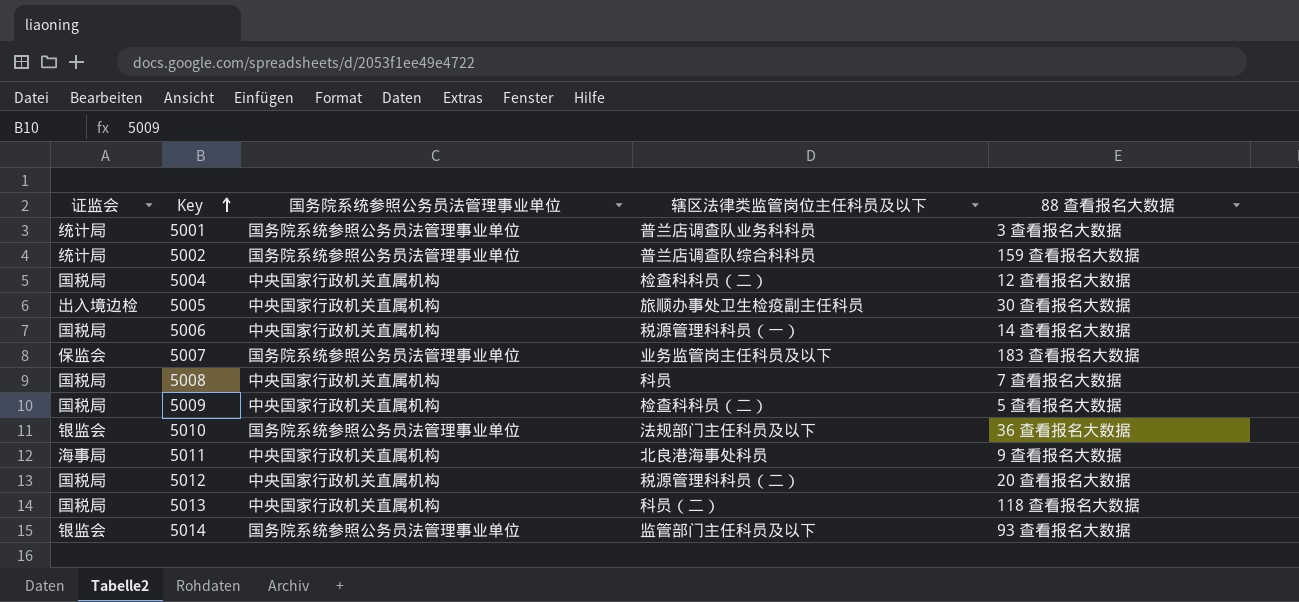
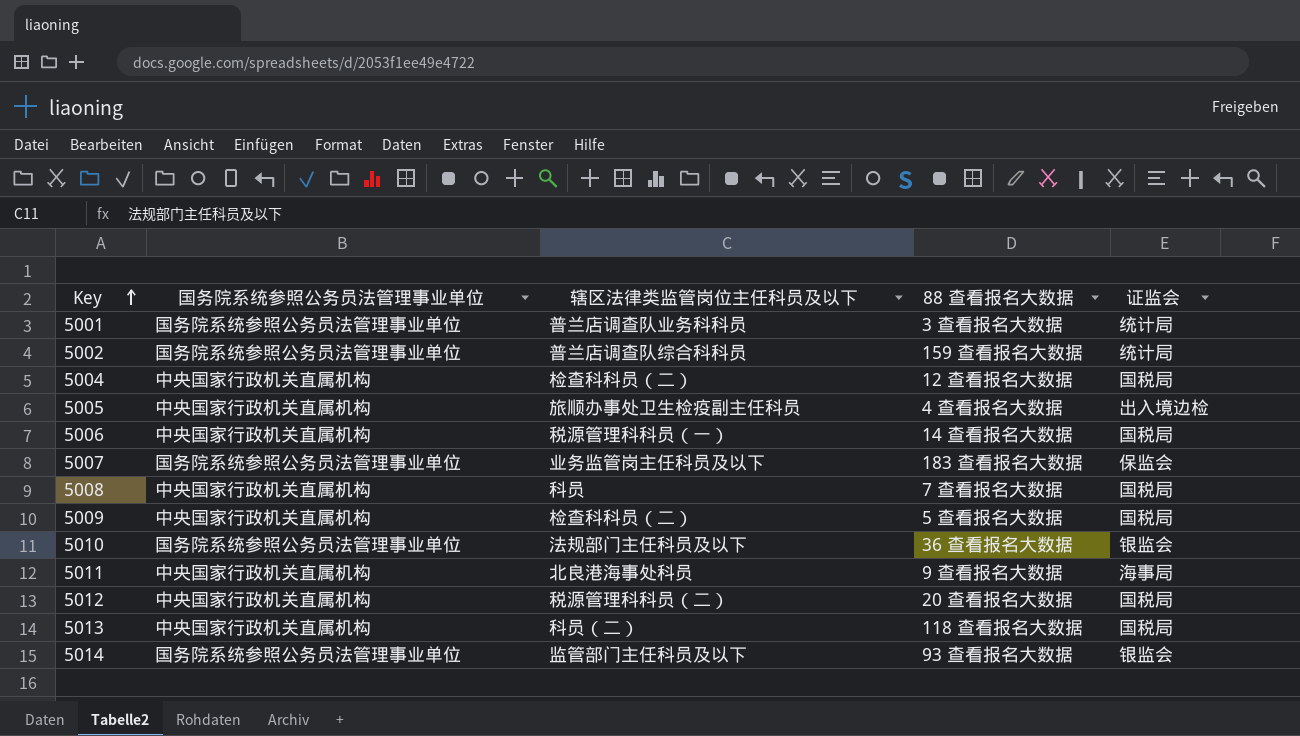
column 证监会 | position: 1 -> 5
5005 | 88 查看报名大数据: 30 查看报名大数据 -> 4 查看报名大数据

